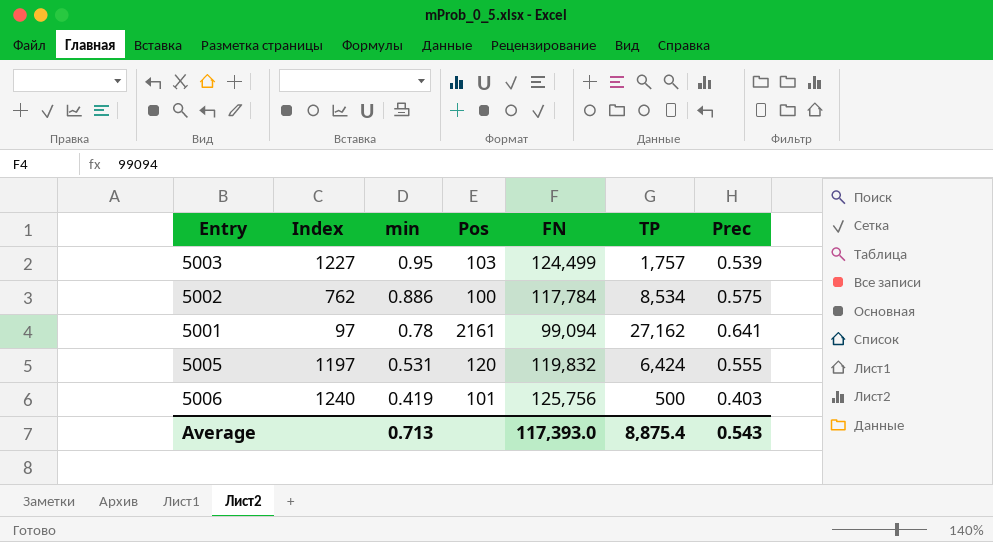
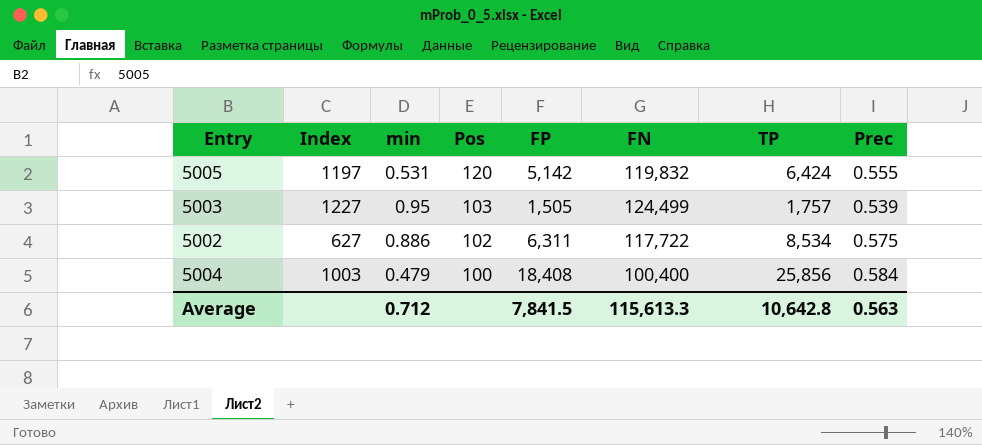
row order: min descending -> Pos descending
column FP | position: none -> 5
row 5001: 97 | 0.78 | 2161 | 99,094 | 27,162 | 0.641 -> none
row 5006: 1240 | 0.419 | 101 | 125,756 | 500 | 0.403 -> none
5002 | Index: 762 -> 627
5002 | Pos: 100 -> 102
5002 | FN: 117,784 -> 117,722
row 5004: none -> 1003 | 0.479 | 100 | 18,408 | 100,400 | 25,856 | 0.584
Average | min: 0.713 -> 0.712
Average | FN: 117,393.0 -> 115,613.3
Average | TP: 8,875.4 -> 10,642.8
Average | Prec: 0.543 -> 0.563

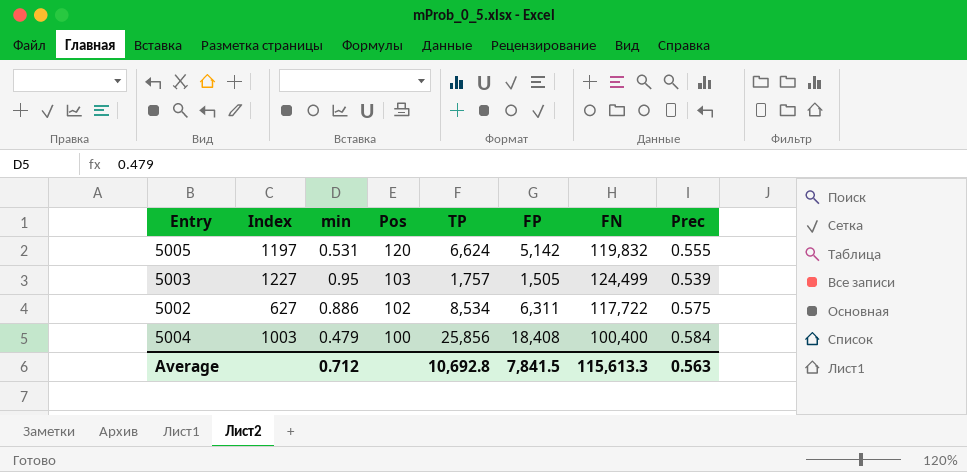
column TP | position: 7 -> 5
5005 | TP: 6,424 -> 6,624
Average | TP: 10,642.8 -> 10,692.8

